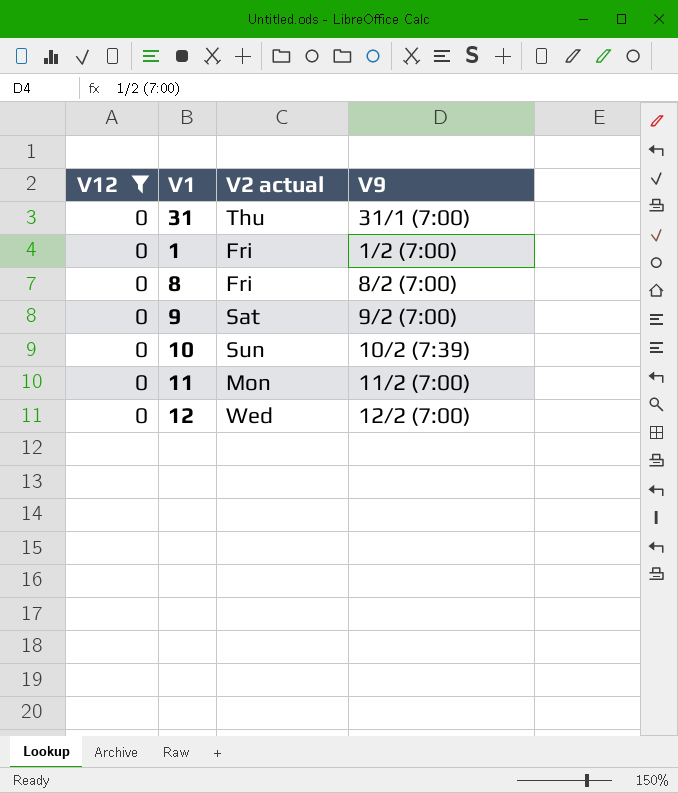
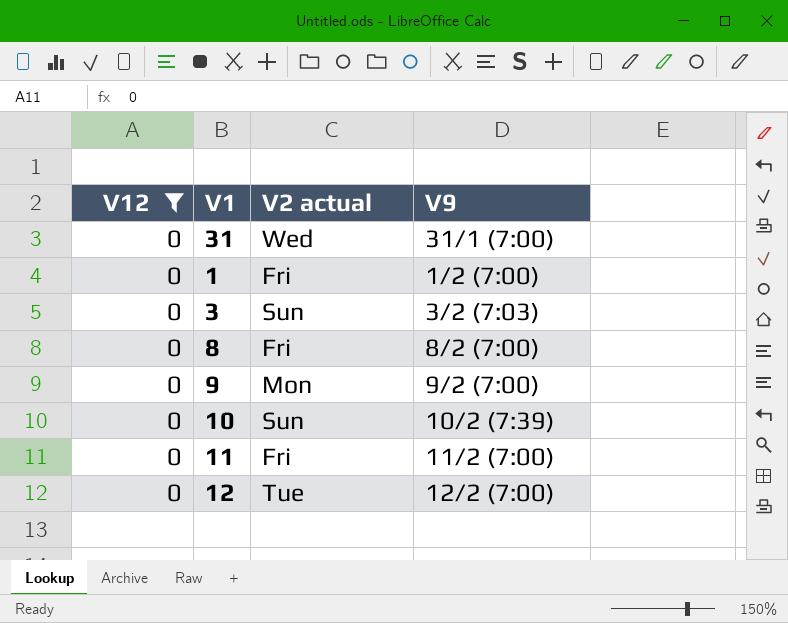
31 | V2 actual: Thu -> Wed
row 3: none -> 0 | Sun | 3/2 (7:03)
9 | V2 actual: Sat -> Mon
11 | V2 actual: Mon -> Fri
12 | V2 actual: Wed -> Tue

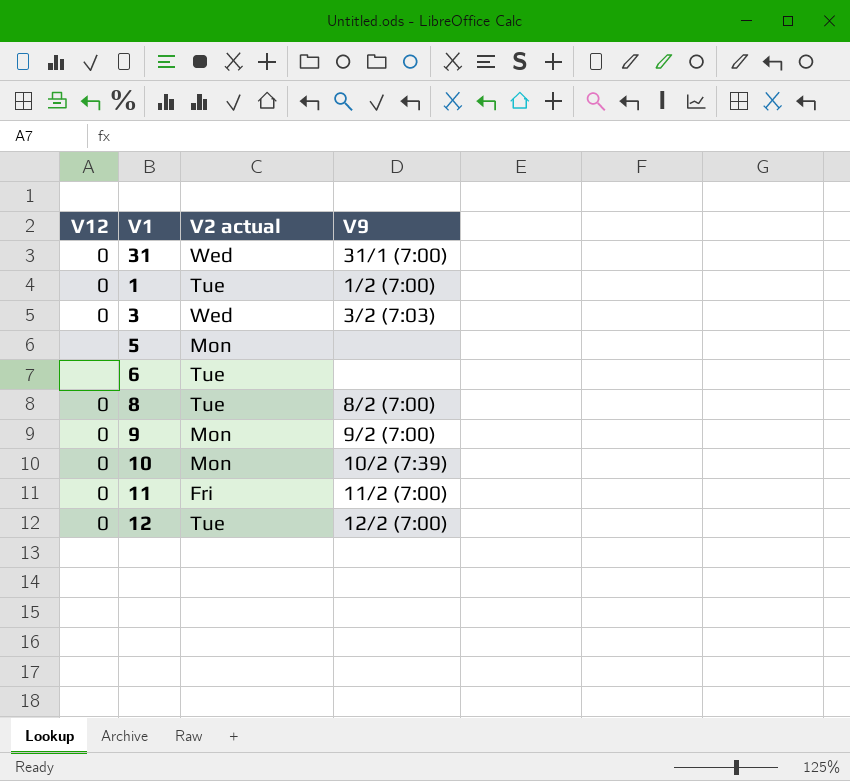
filter: V12 = 0 -> none
1 | V2 actual: Fri -> Tue
3 | V2 actual: Sun -> Wed
8 | V2 actual: Fri -> Tue
10 | V2 actual: Sun -> Mon

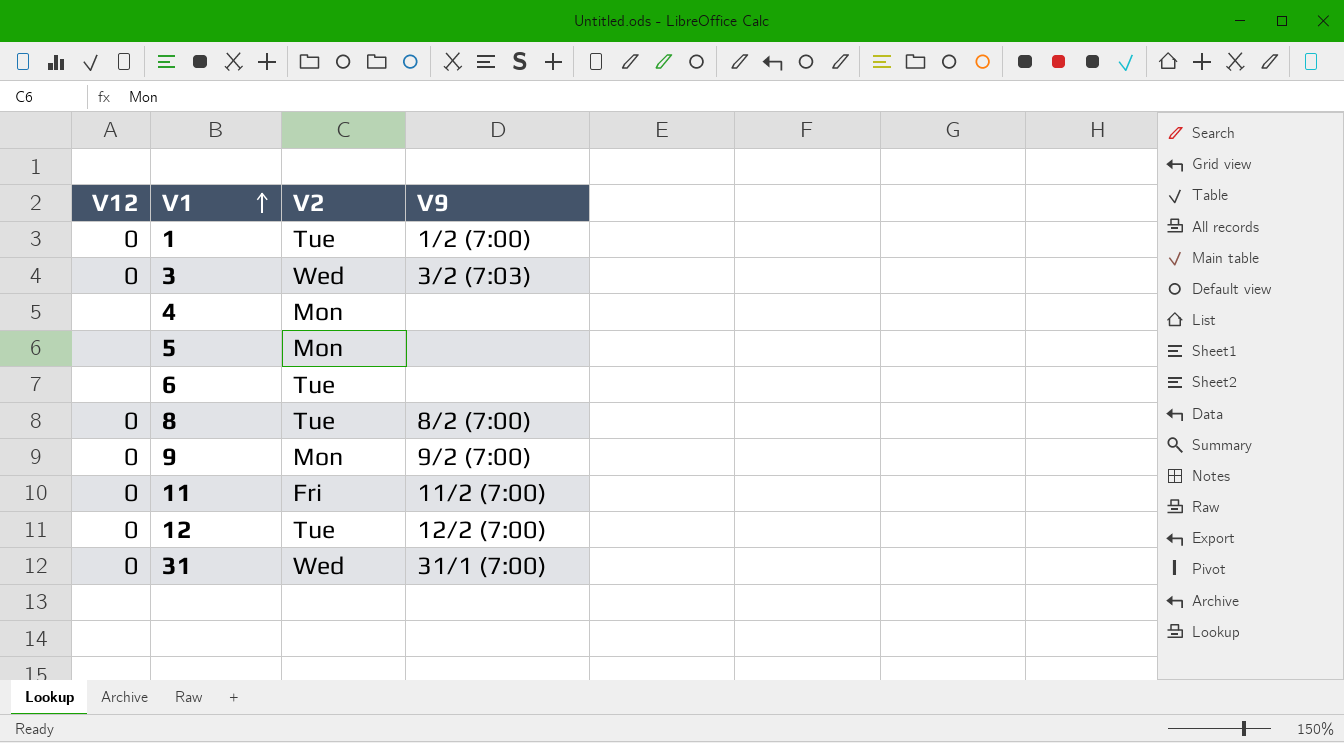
row order: none -> V1 ascending
column name: V2 actual -> V2
row 10: 0 | Mon | 10/2 (7:39) -> none
row 4: none -> none | Mon | none

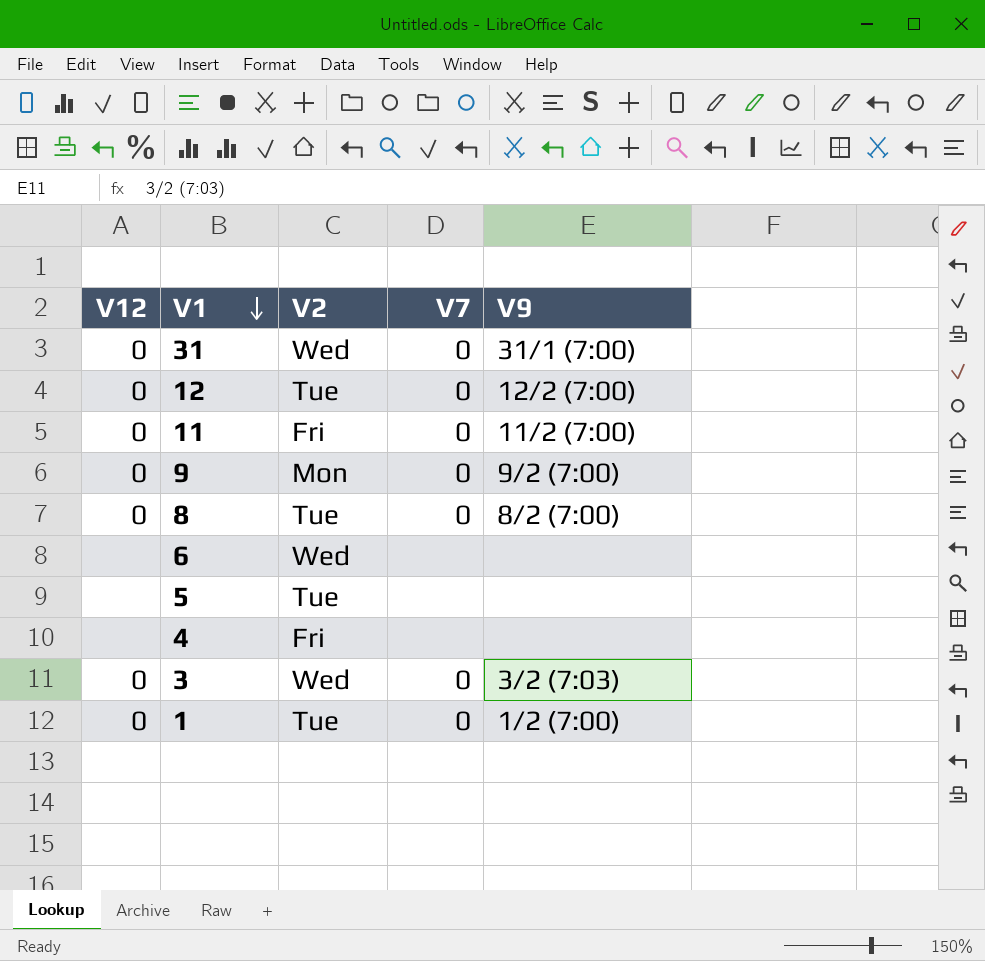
row order: V1 ascending -> V1 descending
column V7 | position: none -> 4
6 | V2: Tue -> Wed
5 | V2: Mon -> Tue
4 | V2: Mon -> Fri

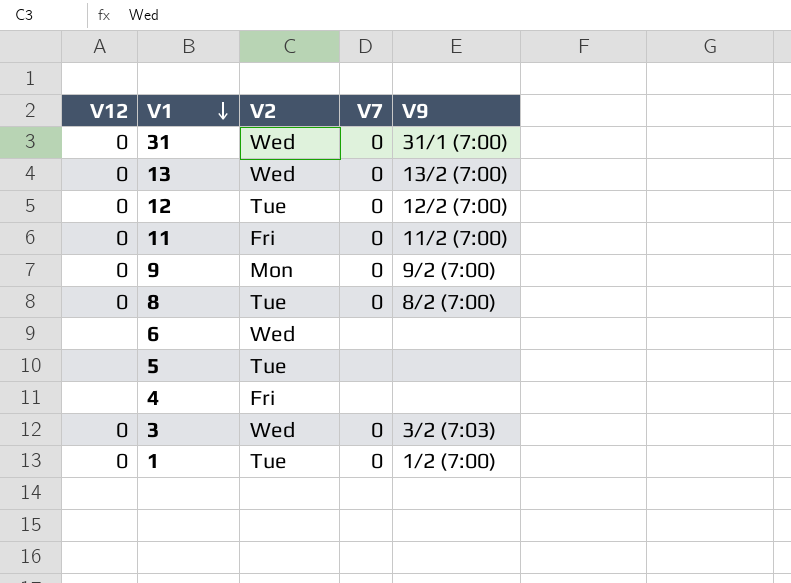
row 13: none -> 0 | Wed | 0 | 13/2 (7:00)

